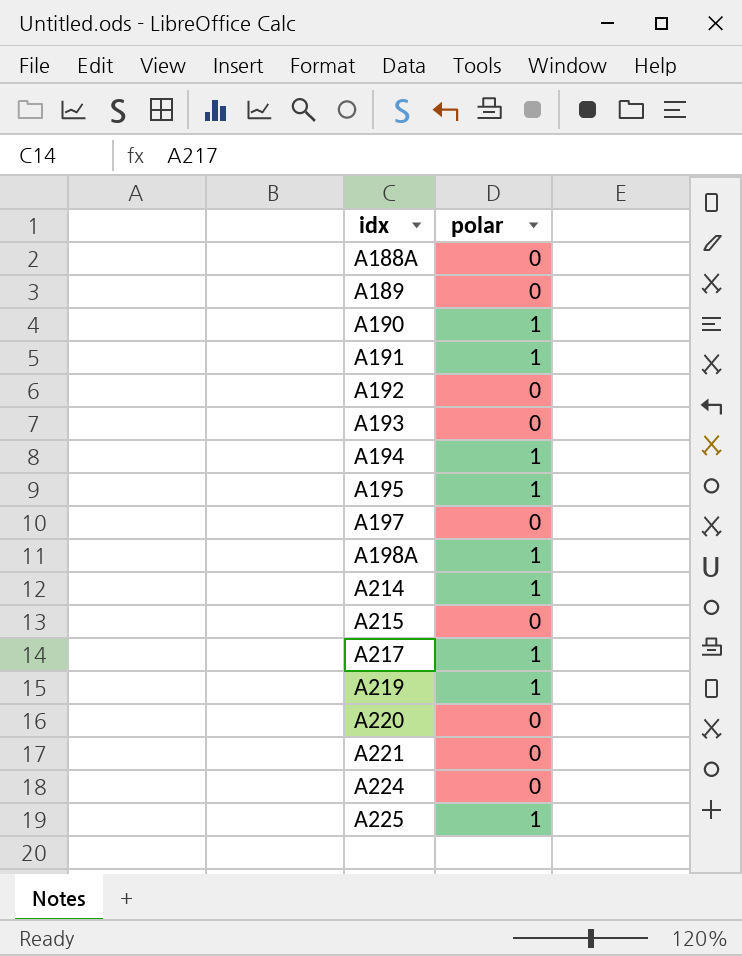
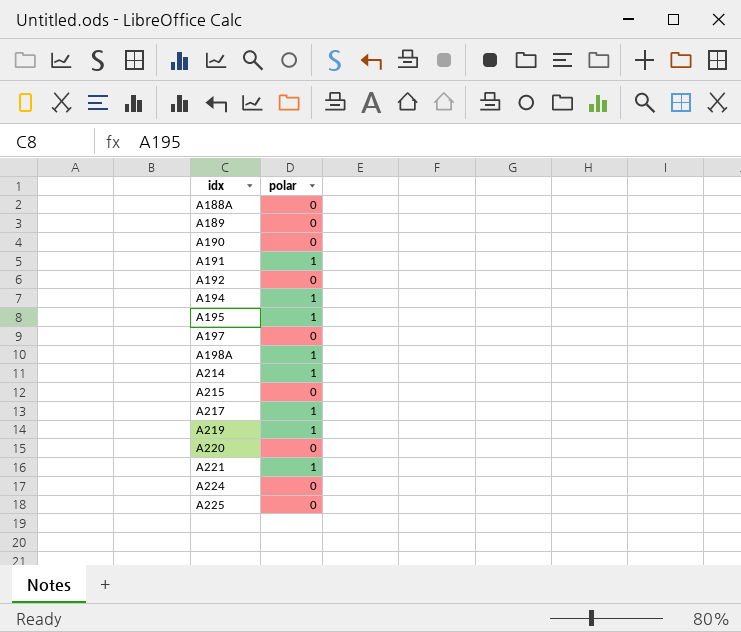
row A193: 0 -> none
A190 | polar: 1 -> 0
A221 | polar: 0 -> 1
A225 | polar: 1 -> 0

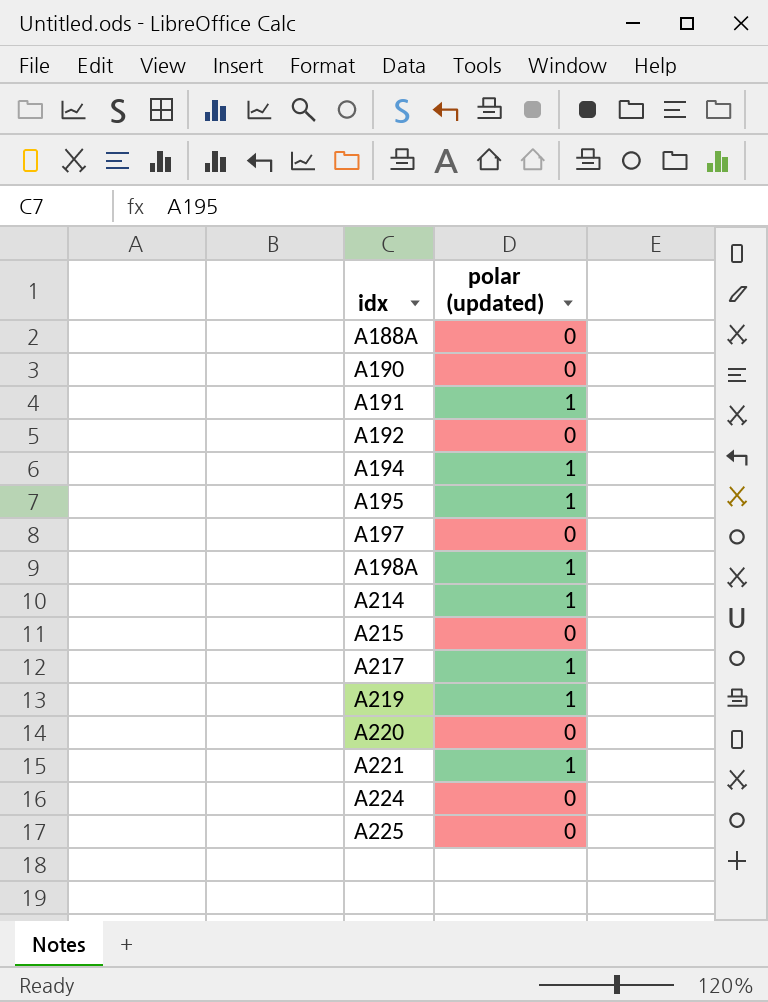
column name: polar -> polar (updated)
row A189: 0 -> none

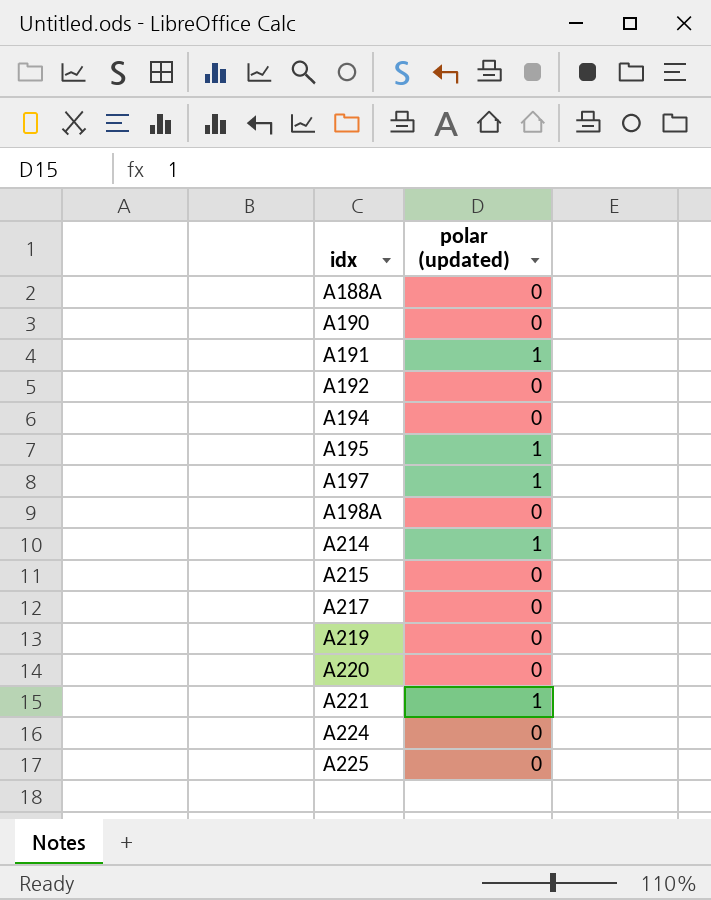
A194 | polar (updated): 1 -> 0
A197 | polar (updated): 0 -> 1
A198A | polar (updated): 1 -> 0
A217 | polar (updated): 1 -> 0
A219 | polar (updated): 1 -> 0

